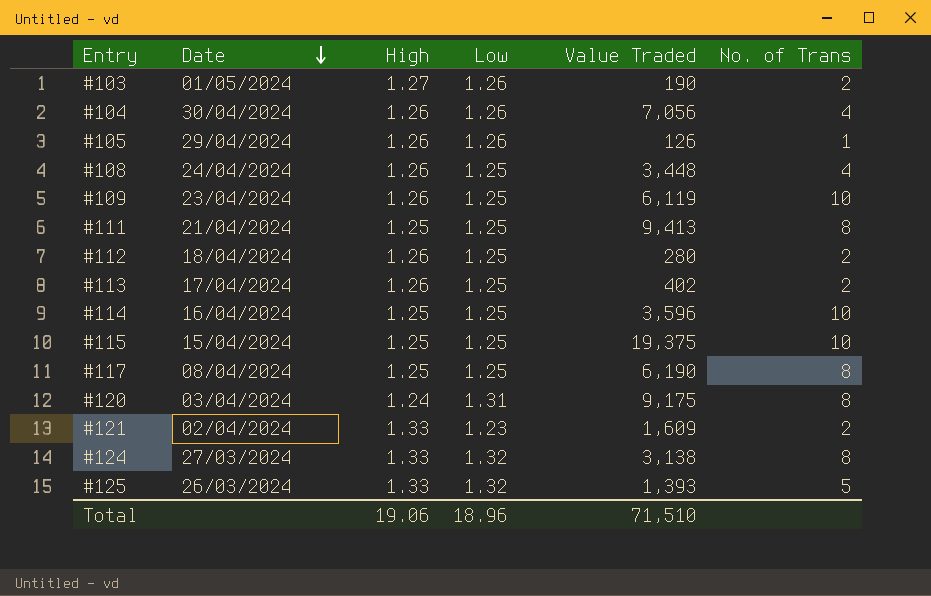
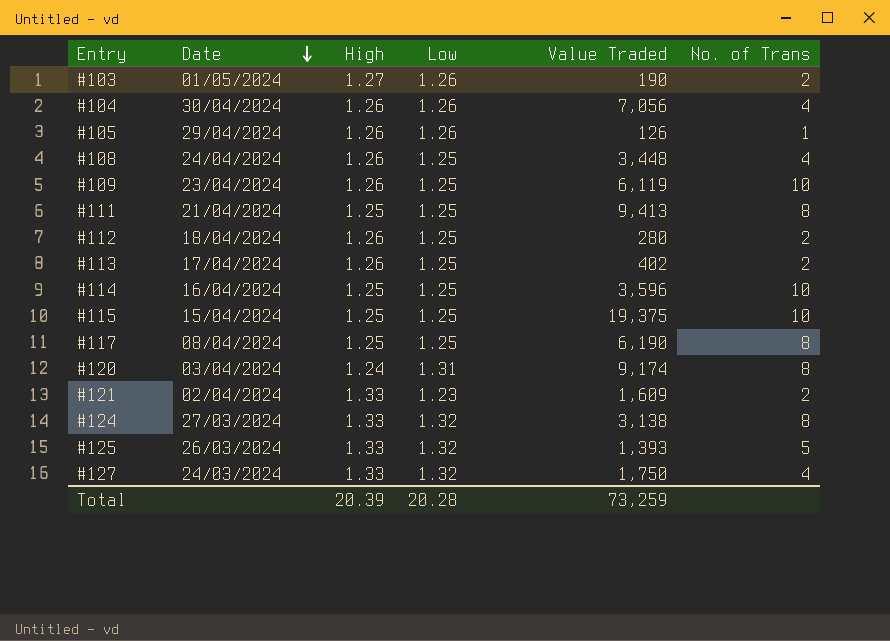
#120 | Value Traded: 9,175 -> 9,174
row #127: none -> 24/03/2024 | 1.33 | 1.32 | 1,750 | 4
Total | High: 19.06 -> 20.39
Total | Low: 18.96 -> 20.28
Total | Value Traded: 71,510 -> 73,259

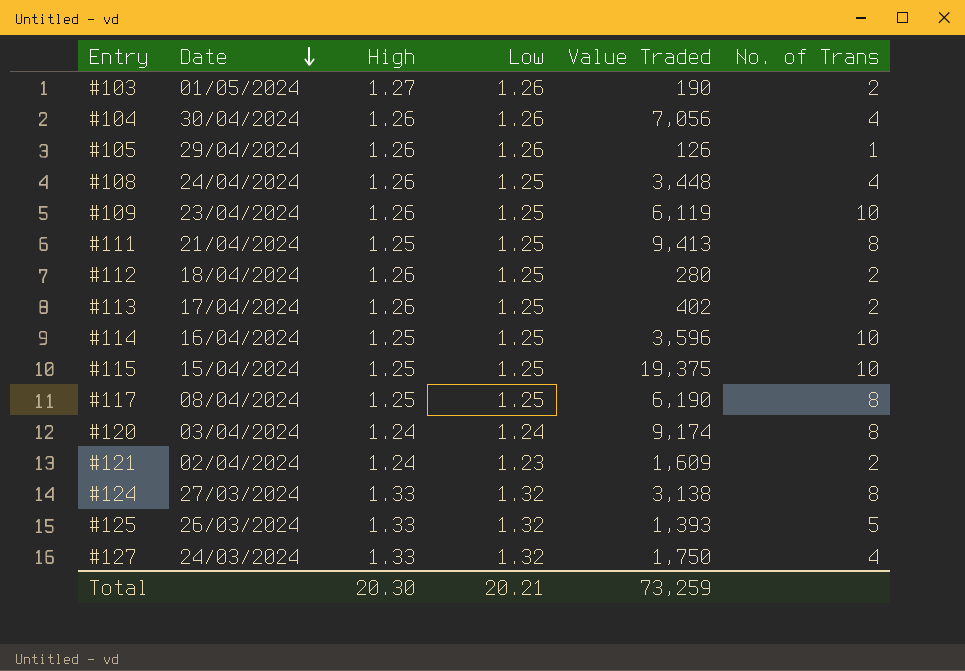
#120 | Low: 1.31 -> 1.24
#121 | High: 1.33 -> 1.24
Total | High: 20.39 -> 20.30
Total | Low: 20.28 -> 20.21

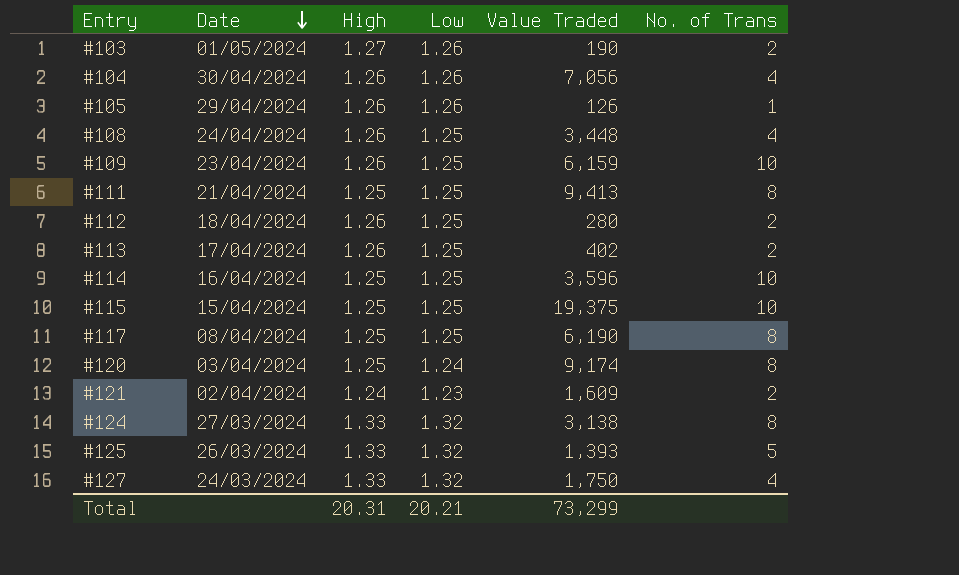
#109 | Value Traded: 6,119 -> 6,159
#120 | High: 1.24 -> 1.25
Total | High: 20.30 -> 20.31
Total | Value Traded: 73,259 -> 73,299

